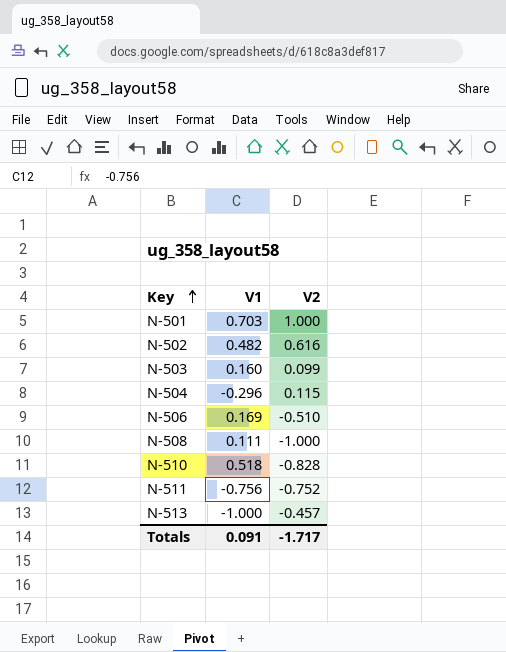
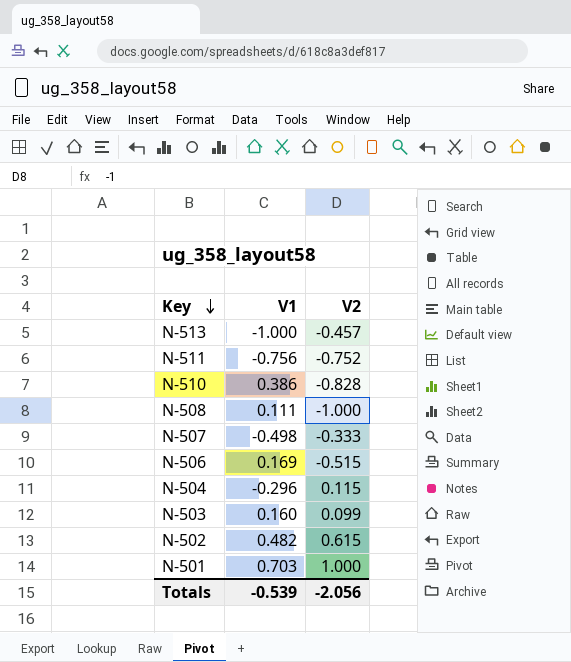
row order: Key ascending -> Key descending
N-510 | V1: 0.518 -> 0.386
row N-507: none -> -0.498 | -0.333
N-506 | V2: -0.510 -> -0.515
N-502 | V2: 0.616 -> 0.615
Totals | V1: 0.091 -> -0.539
Totals | V2: -1.717 -> -2.056

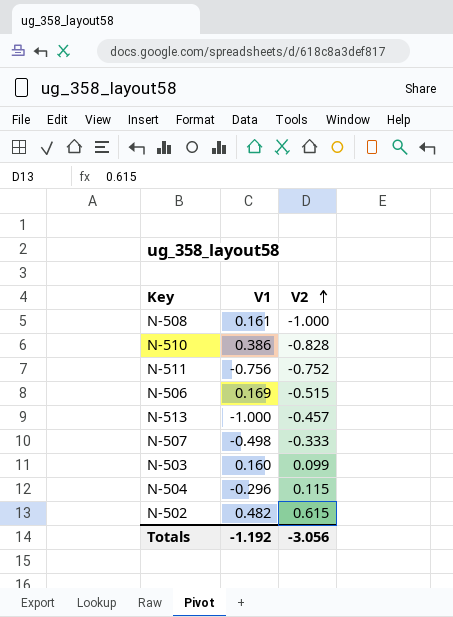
row order: Key descending -> V2 ascending
row N-501: 0.703 | 1.000 -> none
N-508 | V1: 0.111 -> 0.161
Totals | V1: -0.539 -> -1.192
Totals | V2: -2.056 -> -3.056

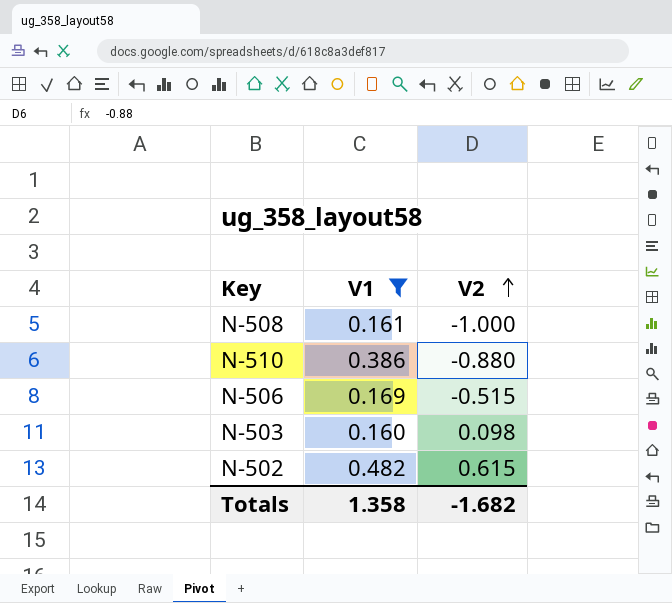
filter: none -> V1 >= 0.160
N-510 | V2: -0.828 -> -0.880
N-503 | V2: 0.099 -> 0.098
Totals | V1: -1.192 -> 1.358
Totals | V2: -3.056 -> -1.682

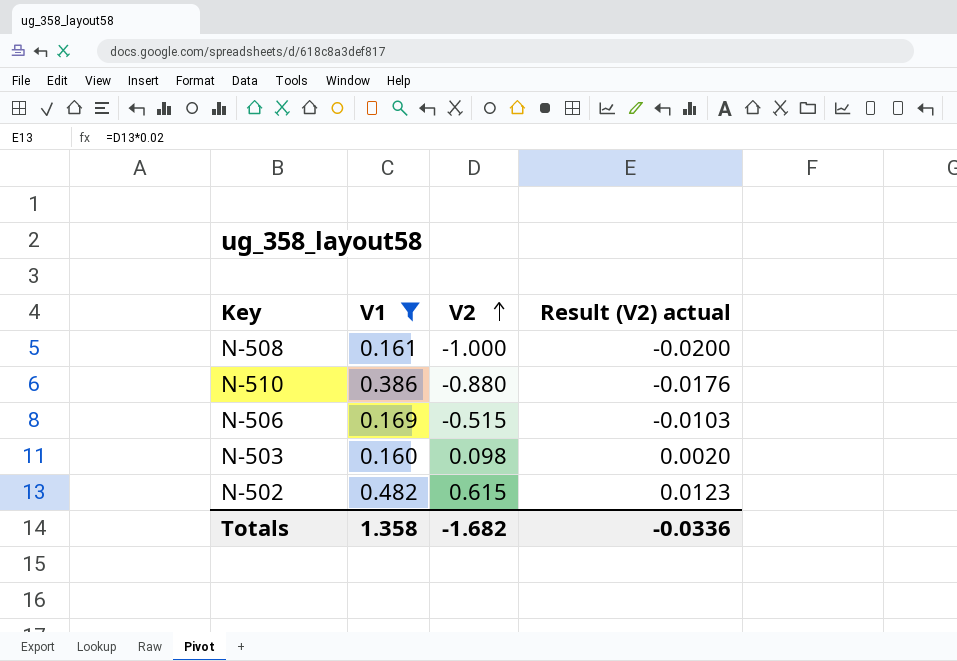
column Result (V2) actual | formula: none -> [V2] * 0.02

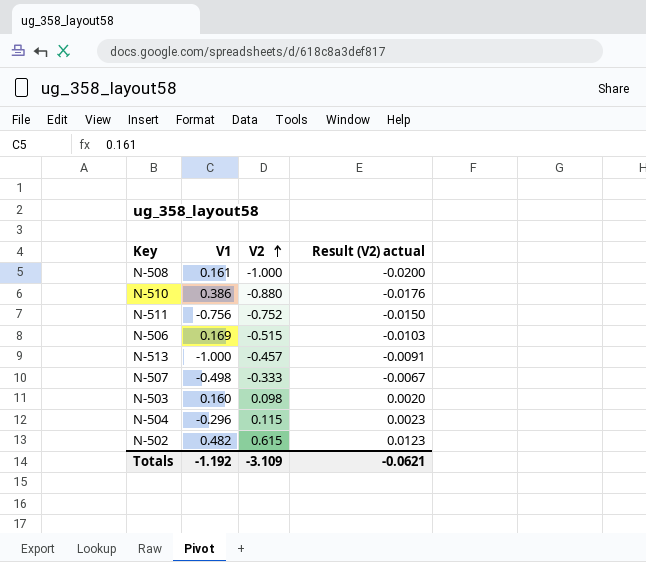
filter: V1 >= 0.160 -> none
Totals | V1: 1.358 -> -1.192
Totals | V2: -1.682 -> -3.109
Totals | Result (V2) actual: -0.0336 -> -0.0621

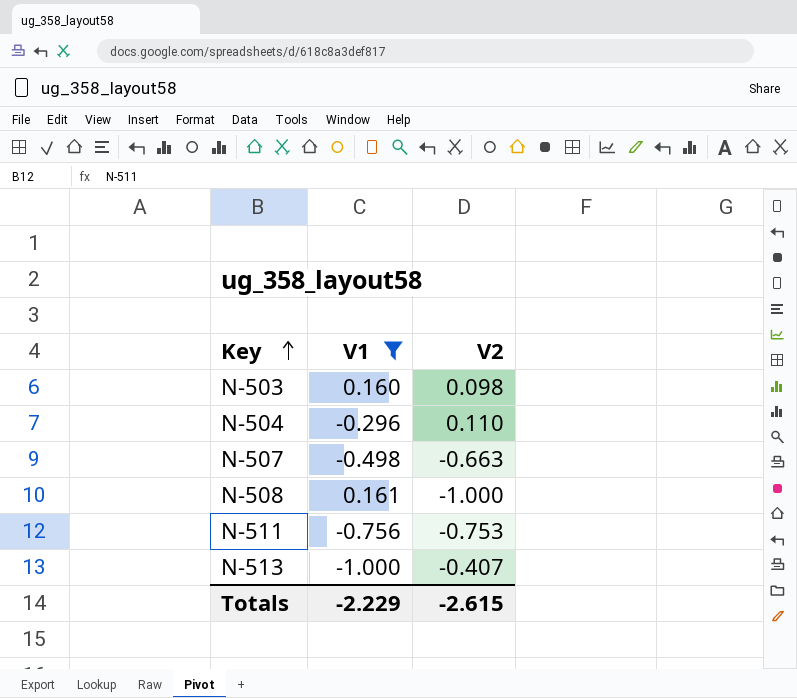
filter: none -> V1 <= 0.161
row order: V2 ascending -> Key ascending
column Result (V2) actual | formula: [V2] * 0.02 -> none
N-504 | V2: 0.115 -> 0.110
N-507 | V2: -0.333 -> -0.663
N-511 | V2: -0.752 -> -0.753
N-513 | V2: -0.457 -> -0.407
Totals | V1: -1.192 -> -2.229
Totals | V2: -3.109 -> -2.615

